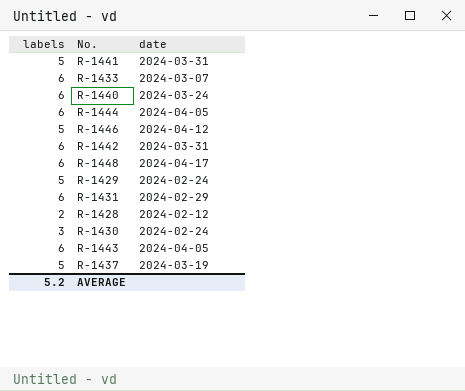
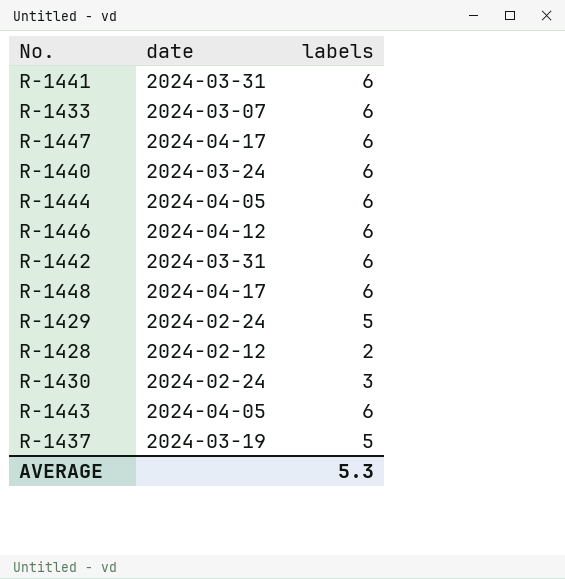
column labels | position: 1 -> 3
row R-1431: 6 | 2024-02-29 -> none
R-1441 | labels: 5 -> 6
row R-1447: none -> 2024-04-17 | 6
R-1446 | labels: 5 -> 6
AVERAGE | labels: 5.2 -> 5.3

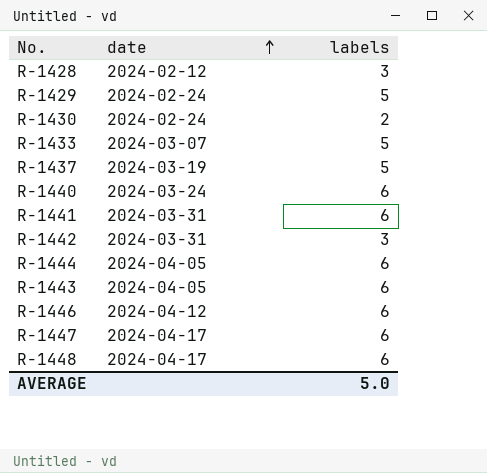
row order: none -> date ascending
R-1428 | labels: 2 -> 3
R-1430 | labels: 3 -> 2
R-1433 | labels: 6 -> 5
R-1442 | labels: 6 -> 3
AVERAGE | labels: 5.3 -> 5.0

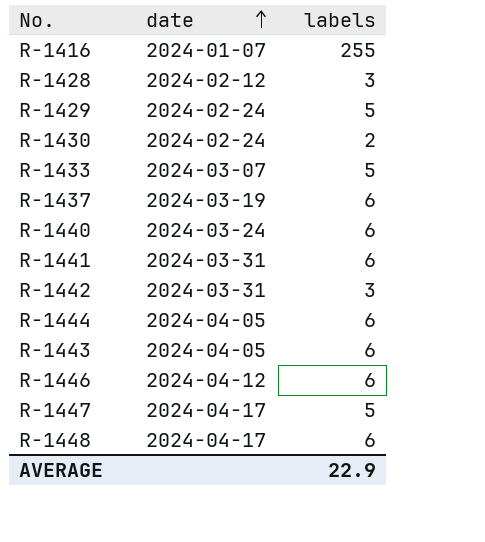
row R-1416: none -> 2024-01-07 | 255
R-1437 | labels: 5 -> 6
R-1447 | labels: 6 -> 5
AVERAGE | labels: 5.0 -> 22.9

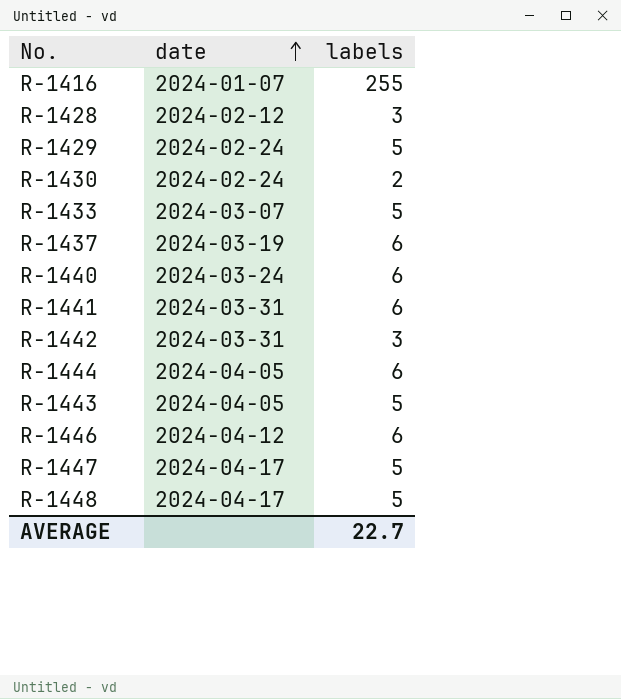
R-1443 | labels: 6 -> 5
R-1448 | labels: 6 -> 5
AVERAGE | labels: 22.9 -> 22.7

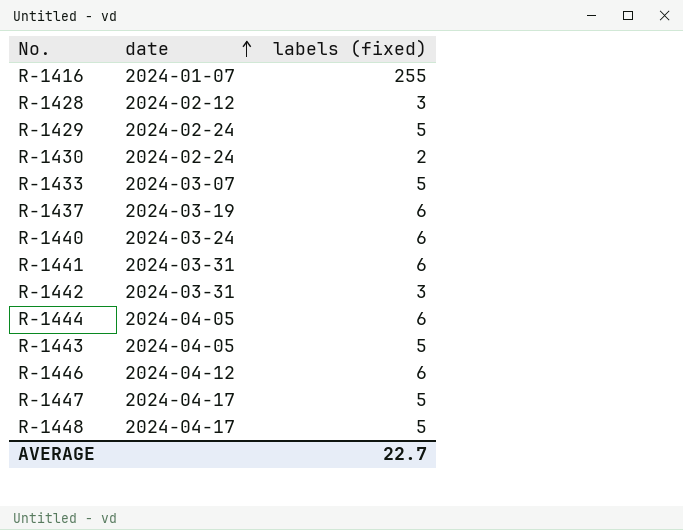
column name: labels -> labels (fixed)

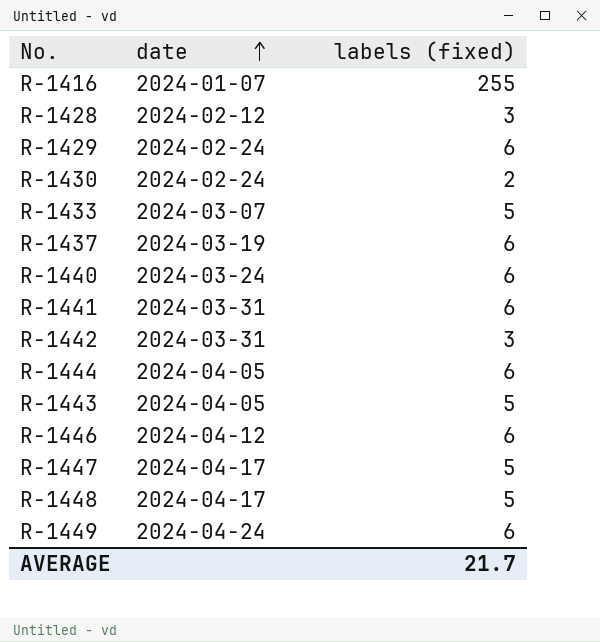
R-1429 | labels (fixed): 5 -> 6
row R-1449: none -> 2024-04-24 | 6
AVERAGE | labels (fixed): 22.7 -> 21.7

